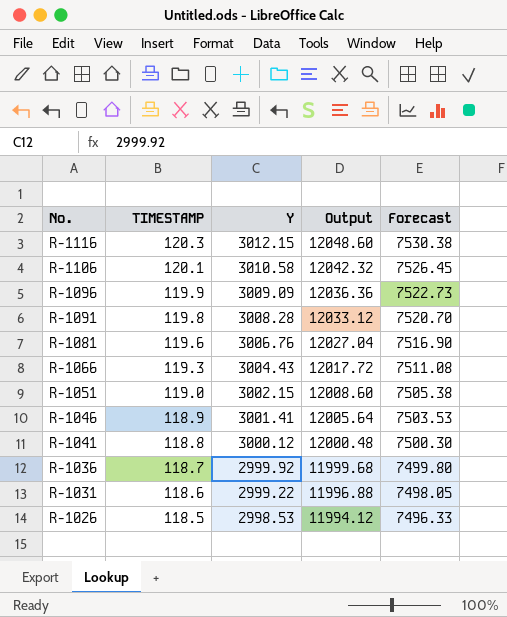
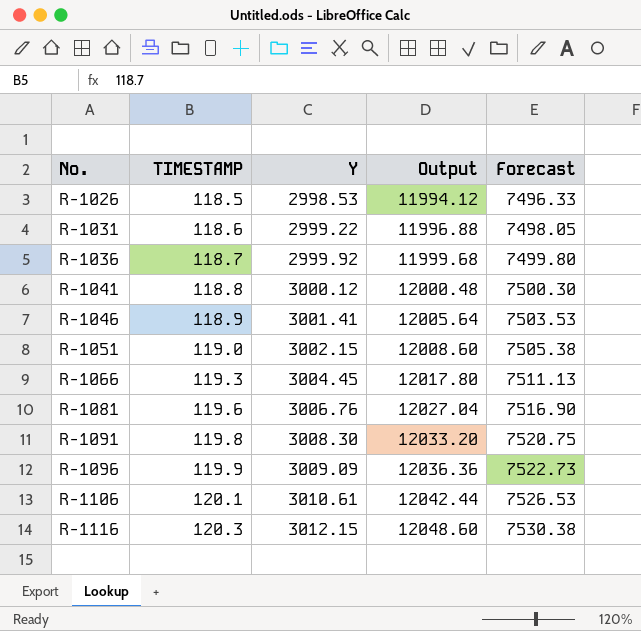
row order: No. descending -> No. ascending
R-1066 | Y: 3004.43 -> 3004.45
R-1066 | Output: 12017.72 -> 12017.80
R-1066 | Forecast: 7511.08 -> 7511.13
R-1091 | Y: 3008.28 -> 3008.30
R-1091 | Output: 12033.12 -> 12033.20
R-1091 | Forecast: 7520.70 -> 7520.75
R-1106 | Y: 3010.58 -> 3010.61
R-1106 | Output: 12042.32 -> 12042.44
R-1106 | Forecast: 7526.45 -> 7526.53

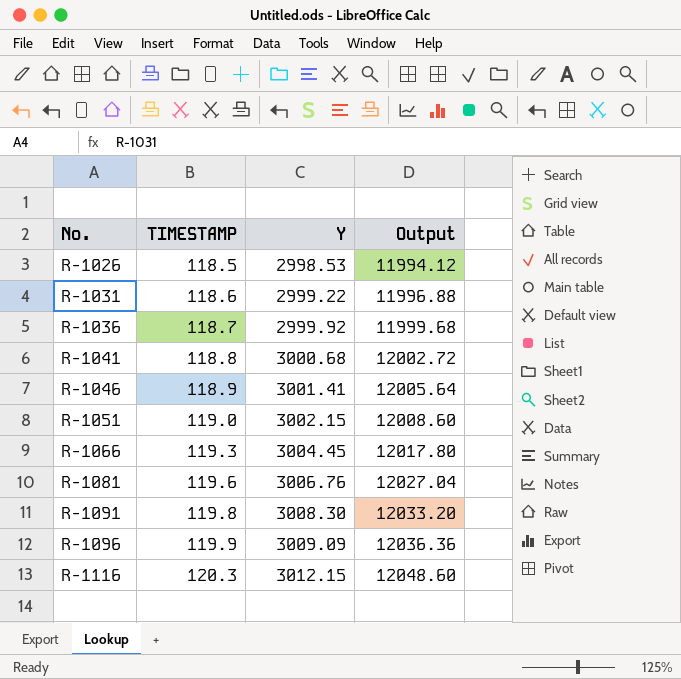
column Forecast | formula: [Y] * 2.5 -> none
row R-1106: 120.1 | 3010.61 | 12042.44 | 7526.53 -> none
R-1041 | Y: 3000.12 -> 3000.68
R-1041 | Output: 12000.48 -> 12002.72

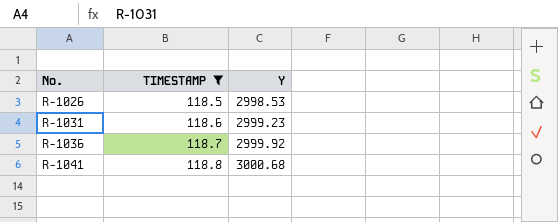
filter: none -> TIMESTAMP <= 118.8
column Output | formula: [Y] * 4 -> none
R-1031 | Y: 2999.22 -> 2999.23

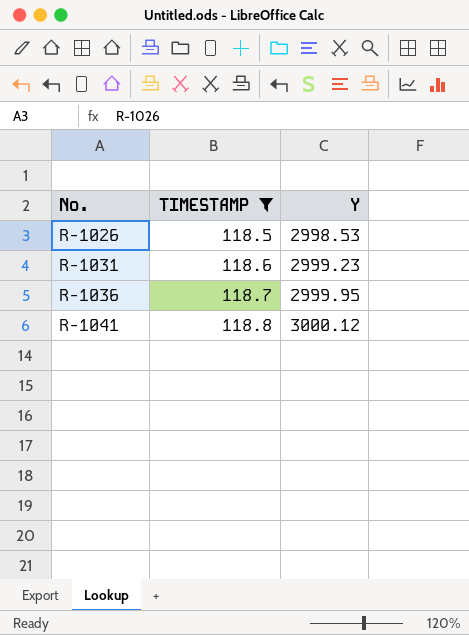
R-1036 | Y: 2999.92 -> 2999.95
R-1041 | Y: 3000.68 -> 3000.12

